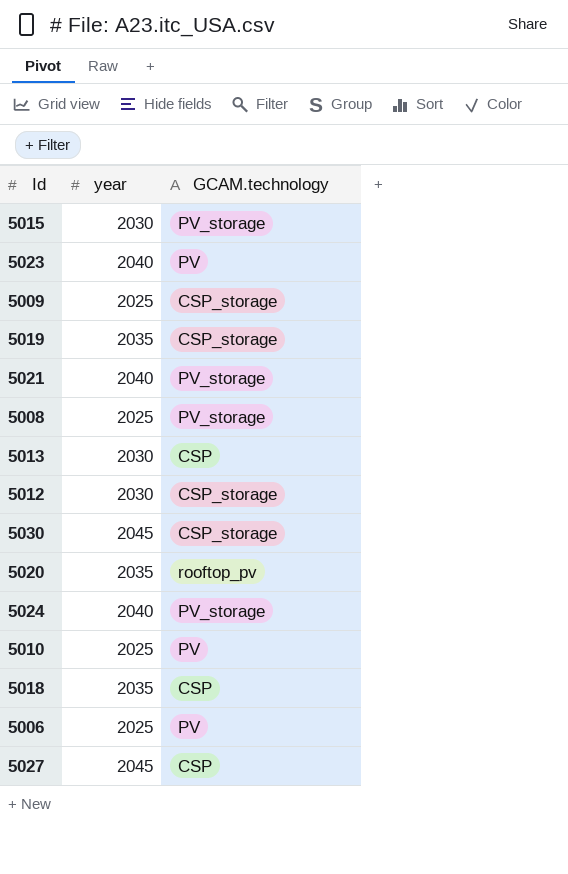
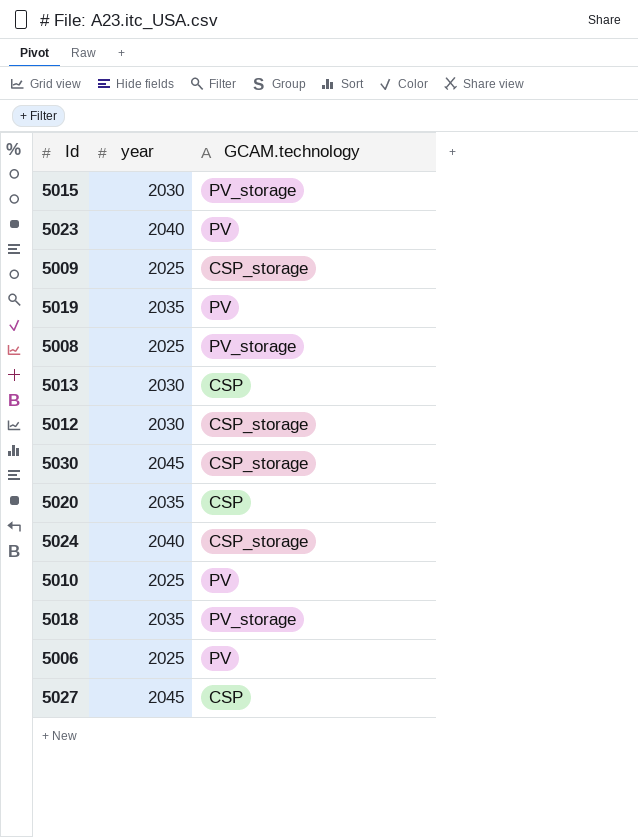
row 5021: 2040 | PV_storage -> none
5019 | GCAM.technology: CSP_storage -> PV
5020 | GCAM.technology: rooftop_pv -> CSP
5024 | GCAM.technology: PV_storage -> CSP_storage
5018 | GCAM.technology: CSP -> PV_storage

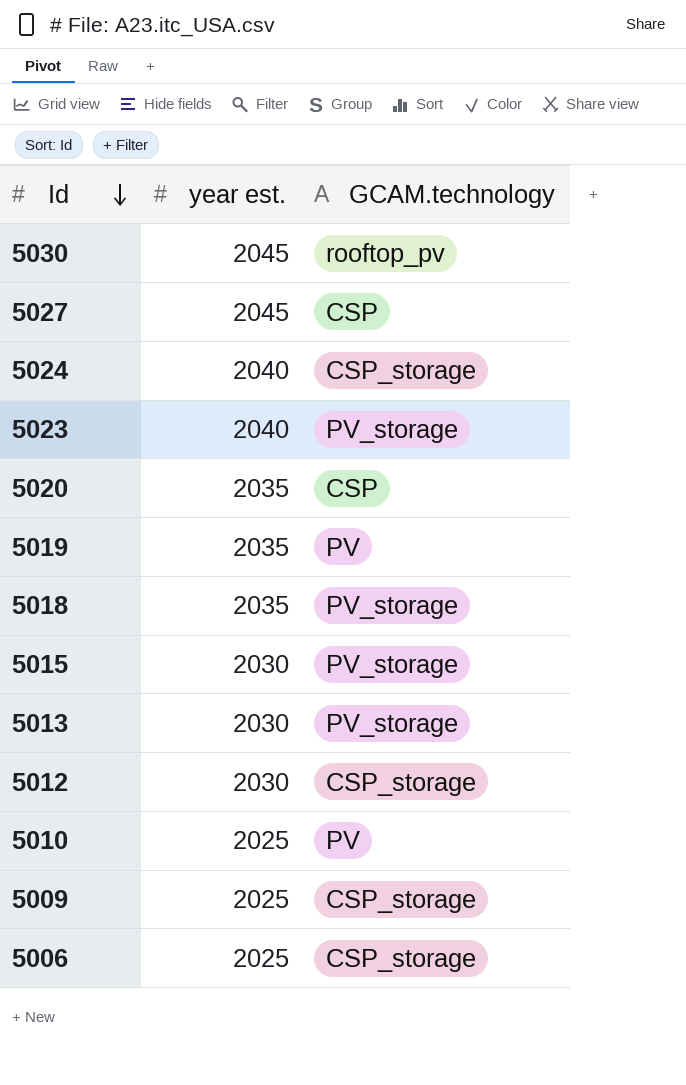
row order: none -> Id descending
column name: year -> year est.
row 5008: 2025 | PV_storage -> none
5030 | GCAM.technology: CSP_storage -> rooftop_pv
5023 | GCAM.technology: PV -> PV_storage
5013 | GCAM.technology: CSP -> PV_storage
5006 | GCAM.technology: PV -> CSP_storage

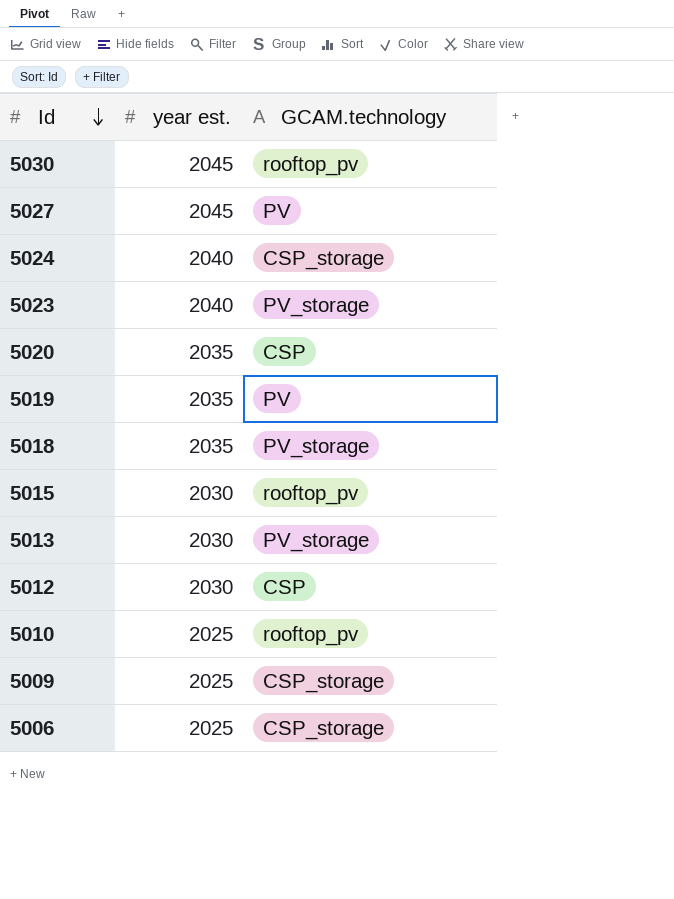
5027 | GCAM.technology: CSP -> PV
5015 | GCAM.technology: PV_storage -> rooftop_pv
5012 | GCAM.technology: CSP_storage -> CSP
5010 | GCAM.technology: PV -> rooftop_pv

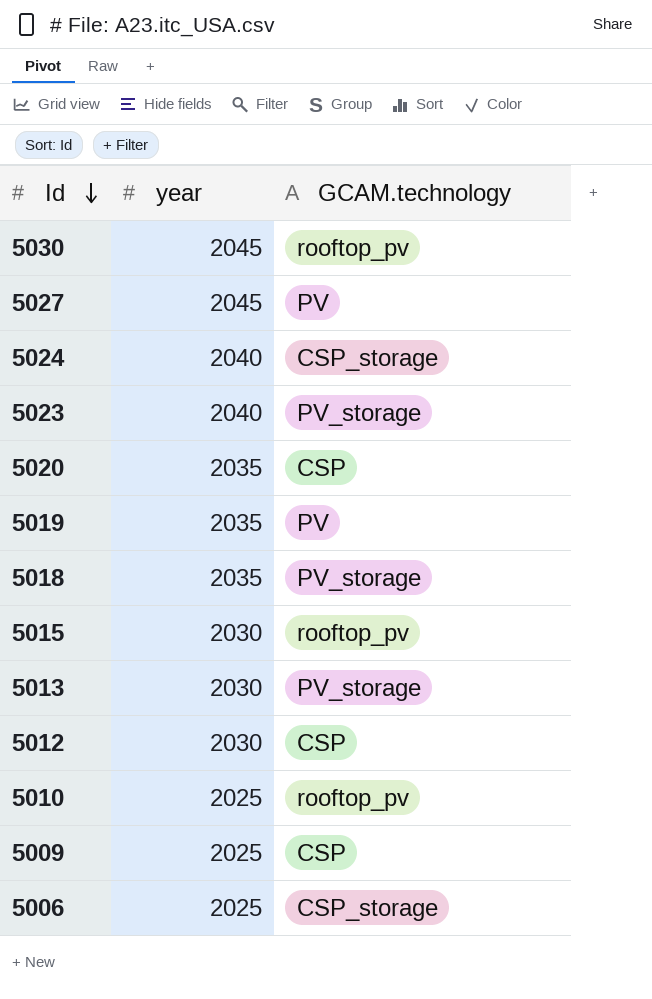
column name: year est. -> year
5009 | GCAM.technology: CSP_storage -> CSP

